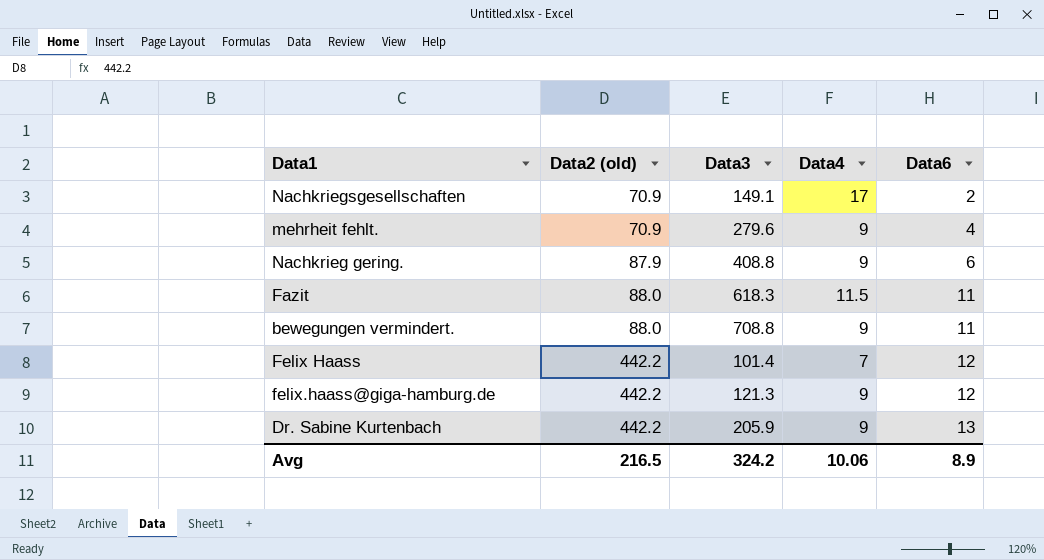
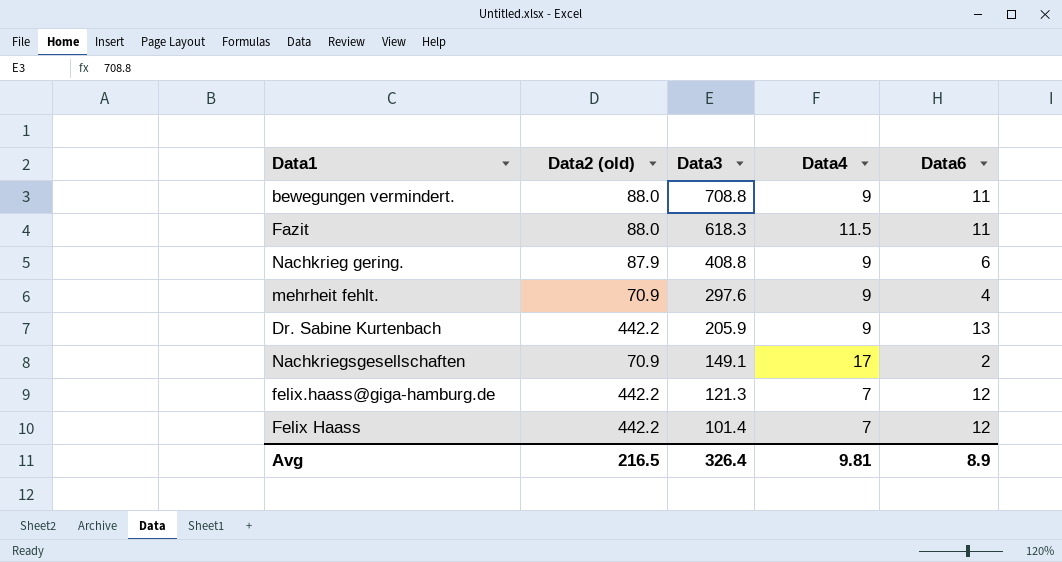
row order: Data2 (old) ascending -> Data3 descending
mehrheit fehlt. | Data3: 279.6 -> 297.6
felix.haass@giga-hamburg.de | Data4: 9 -> 7
Avg | Data3: 324.2 -> 326.4
Avg | Data4: 10.06 -> 9.81

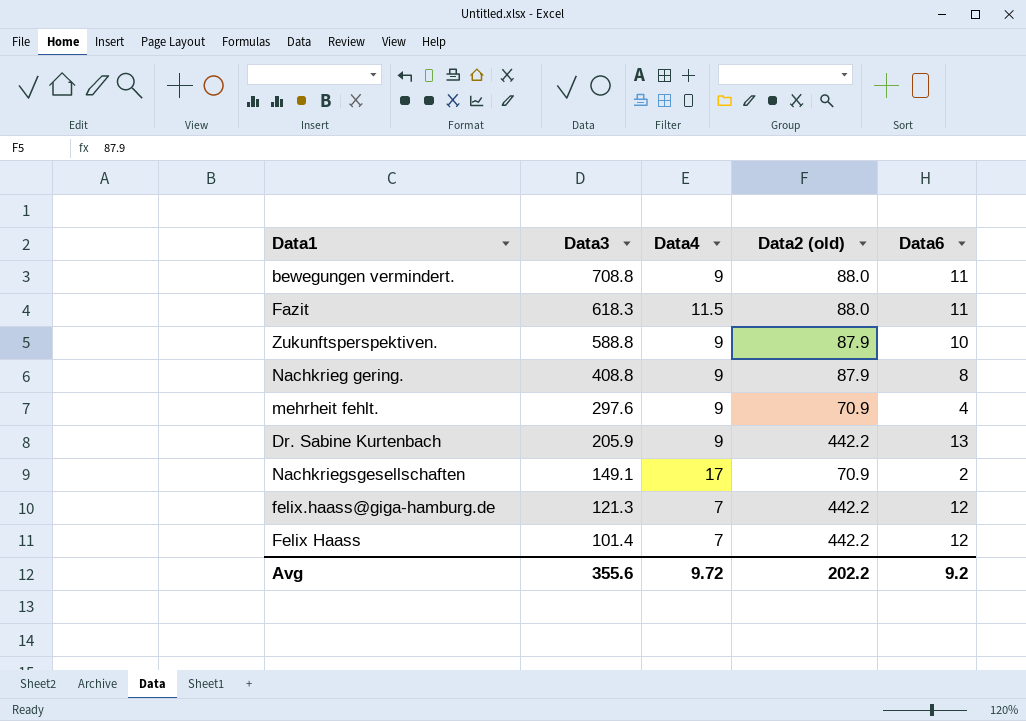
column Data2 (old) | position: 2 -> 4
row Zukunftsperspektiven.: none -> 588.8 | 9 | 87.9 | 10
Nachkrieg gering. | Data6: 6 -> 8
Avg | Data3: 326.4 -> 355.6
Avg | Data4: 9.81 -> 9.72
Avg | Data2 (old): 216.5 -> 202.2
Avg | Data6: 8.9 -> 9.2

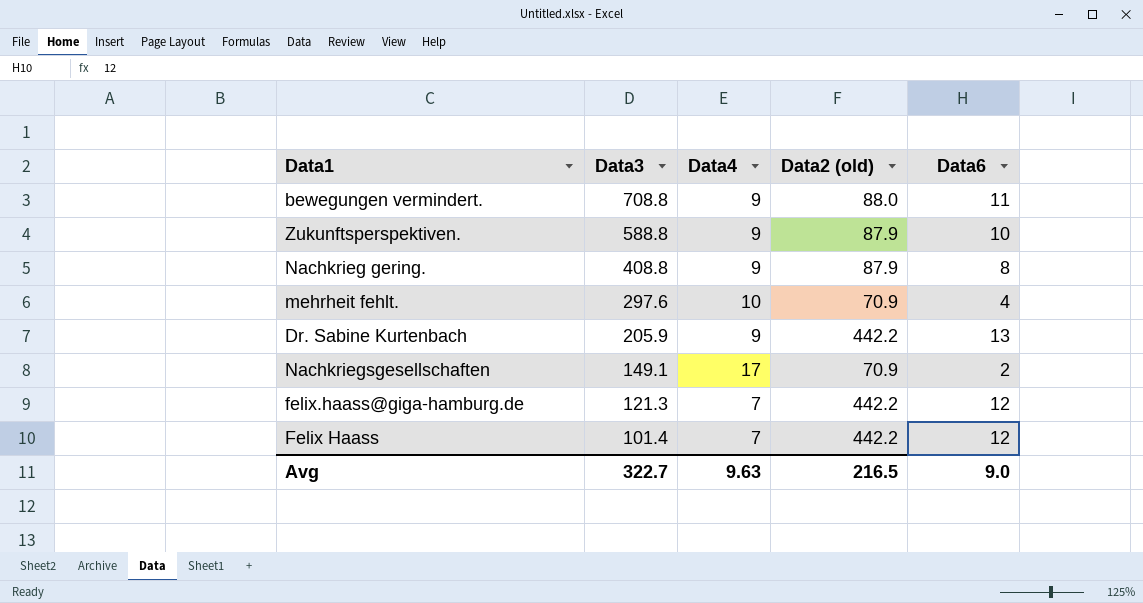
row Fazit: 618.3 | 11.5 | 88.0 | 11 -> none
mehrheit fehlt. | Data4: 9 -> 10
Avg | Data3: 355.6 -> 322.7
Avg | Data4: 9.72 -> 9.63
Avg | Data2 (old): 202.2 -> 216.5
Avg | Data6: 9.2 -> 9.0

